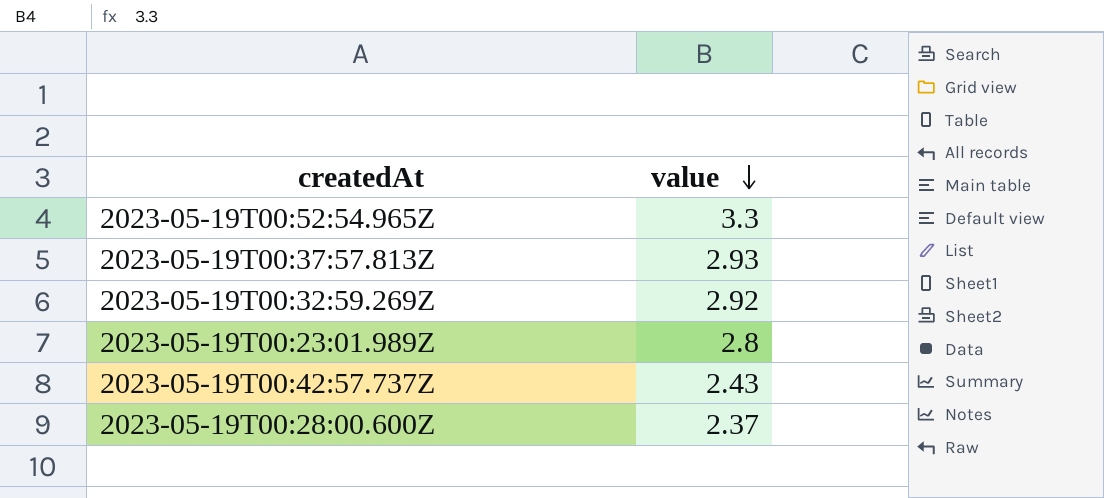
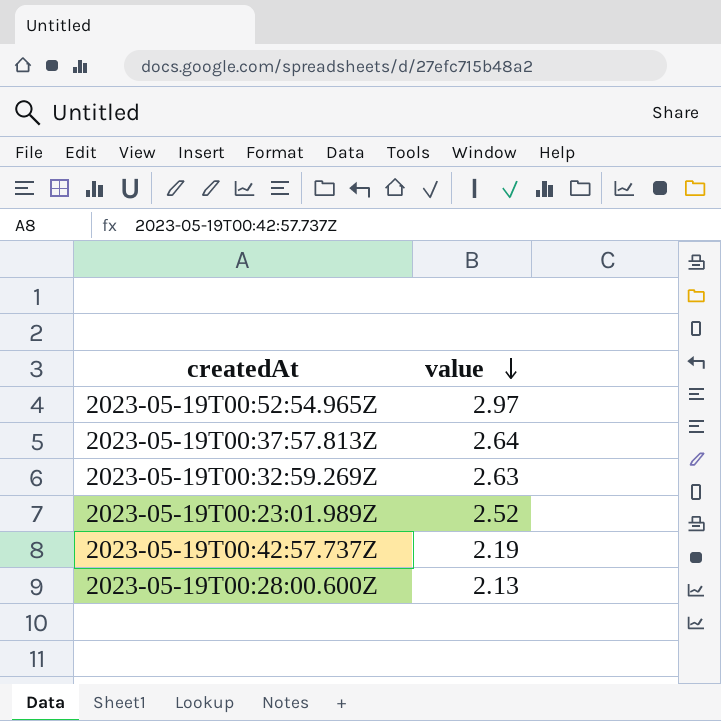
2023-05-19T00:52:54.965Z | value: 3.3 -> 2.97
2023-05-19T00:37:57.813Z | value: 2.93 -> 2.64
2023-05-19T00:32:59.269Z | value: 2.92 -> 2.63
2023-05-19T00:23:01.989Z | value: 2.8 -> 2.52
2023-05-19T00:42:57.737Z | value: 2.43 -> 2.19
2023-05-19T00:28:00.600Z | value: 2.37 -> 2.13

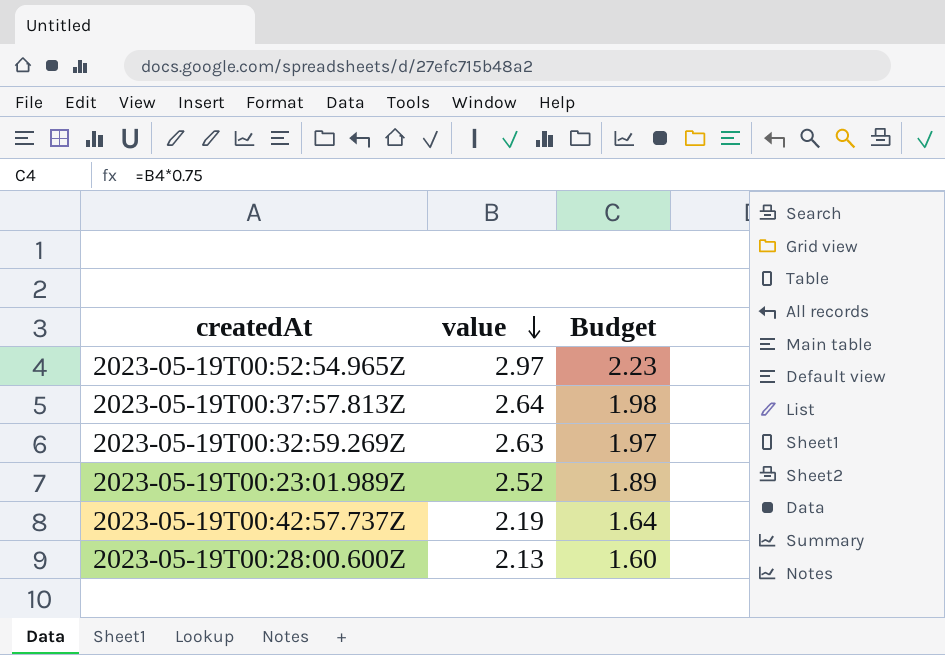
column Budget | formula: none -> [value] * 0.75

